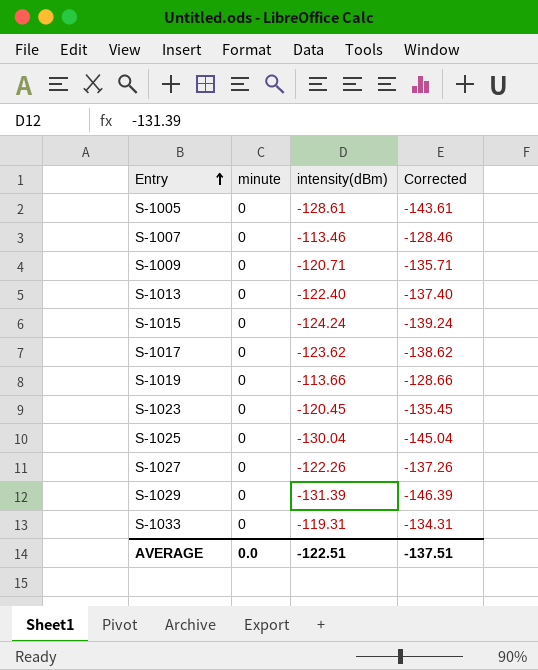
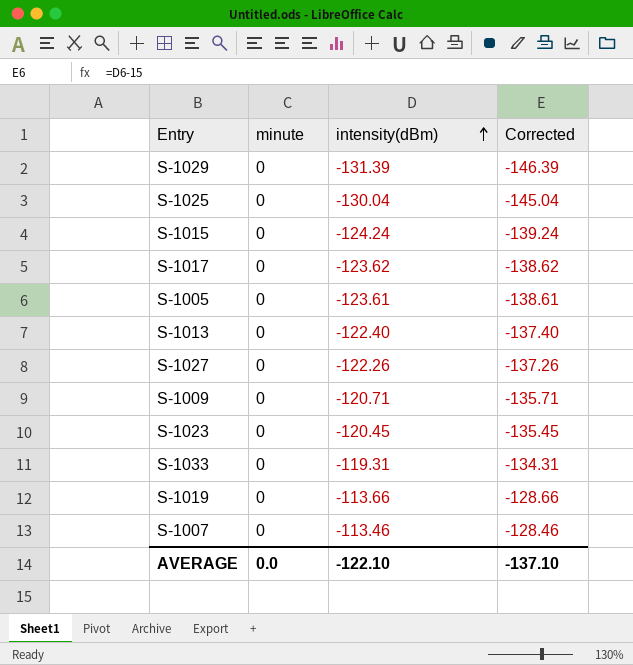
row order: Entry ascending -> intensity(dBm) ascending
S-1005 | intensity(dBm): -128.61 -> -123.61
S-1005 | Corrected: -143.61 -> -138.61
AVERAGE | intensity(dBm): -122.51 -> -122.10
AVERAGE | Corrected: -137.51 -> -137.10

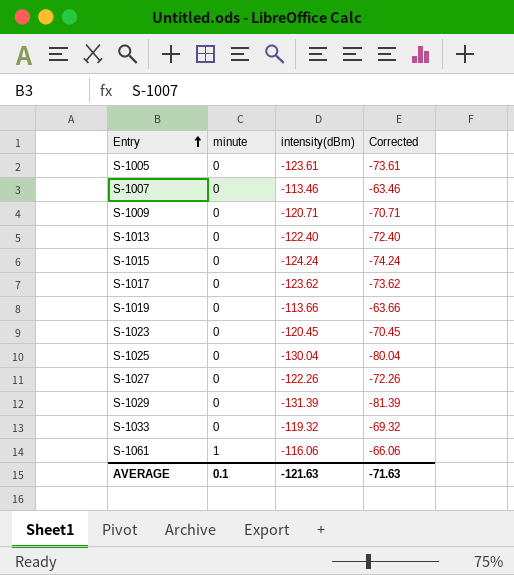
row order: intensity(dBm) ascending -> Entry ascending
column Corrected | formula: [intensity(dBm)] - 15 -> [intensity(dBm)] + 50
S-1033 | intensity(dBm): -119.31 -> -119.32
row S-1061: none -> 1 | -116.06 | -66.06
AVERAGE | minute: 0.0 -> 0.1
AVERAGE | intensity(dBm): -122.10 -> -121.63
AVERAGE | Corrected: -137.10 -> -71.63

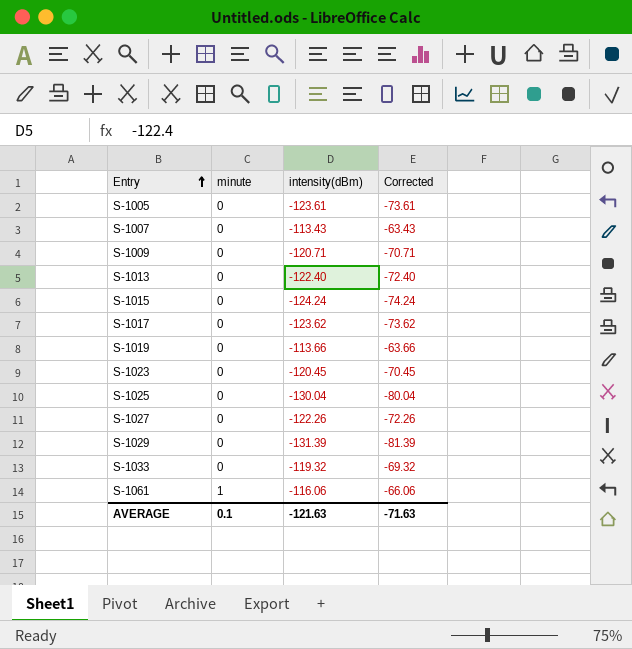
S-1007 | intensity(dBm): -113.46 -> -113.43
S-1007 | Corrected: -63.46 -> -63.43

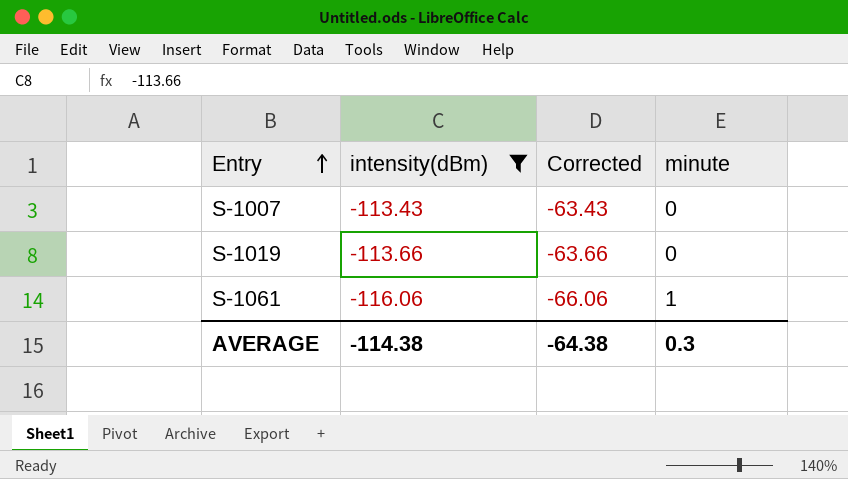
filter: none -> intensity(dBm) >= -116.06
column minute | position: 2 -> 4
AVERAGE | intensity(dBm): -121.63 -> -114.38
AVERAGE | Corrected: -71.63 -> -64.38
AVERAGE | minute: 0.1 -> 0.3

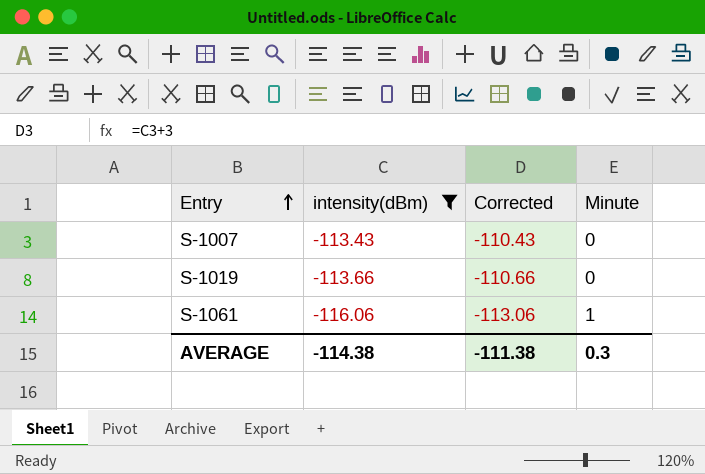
column Corrected | formula: [intensity(dBm)] + 50 -> [intensity(dBm)] + 3
column name: minute -> Minute
AVERAGE | Corrected: -64.38 -> -111.38

